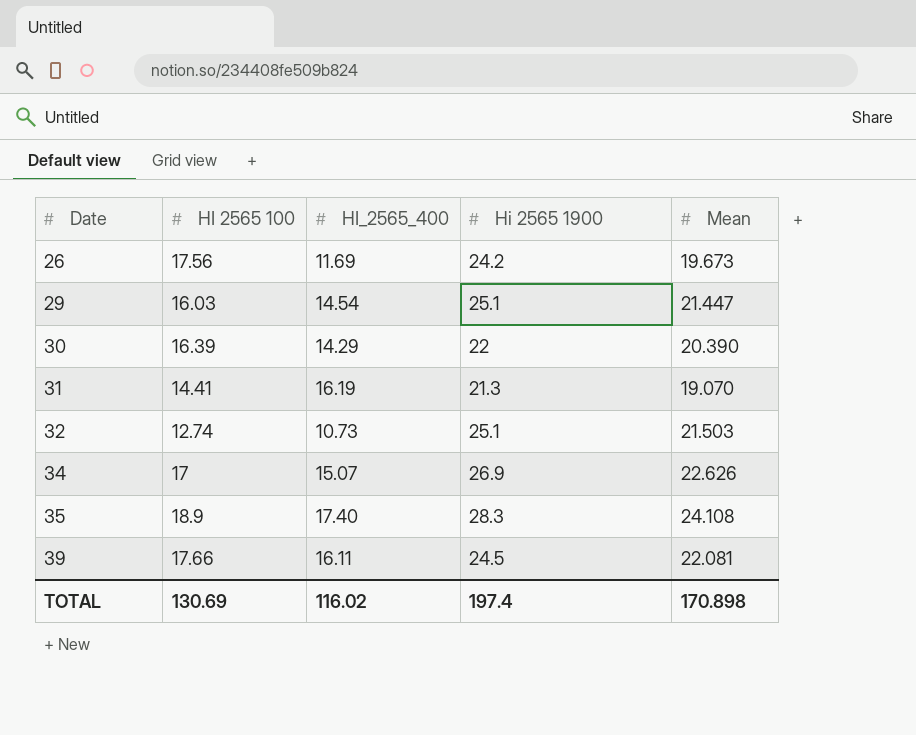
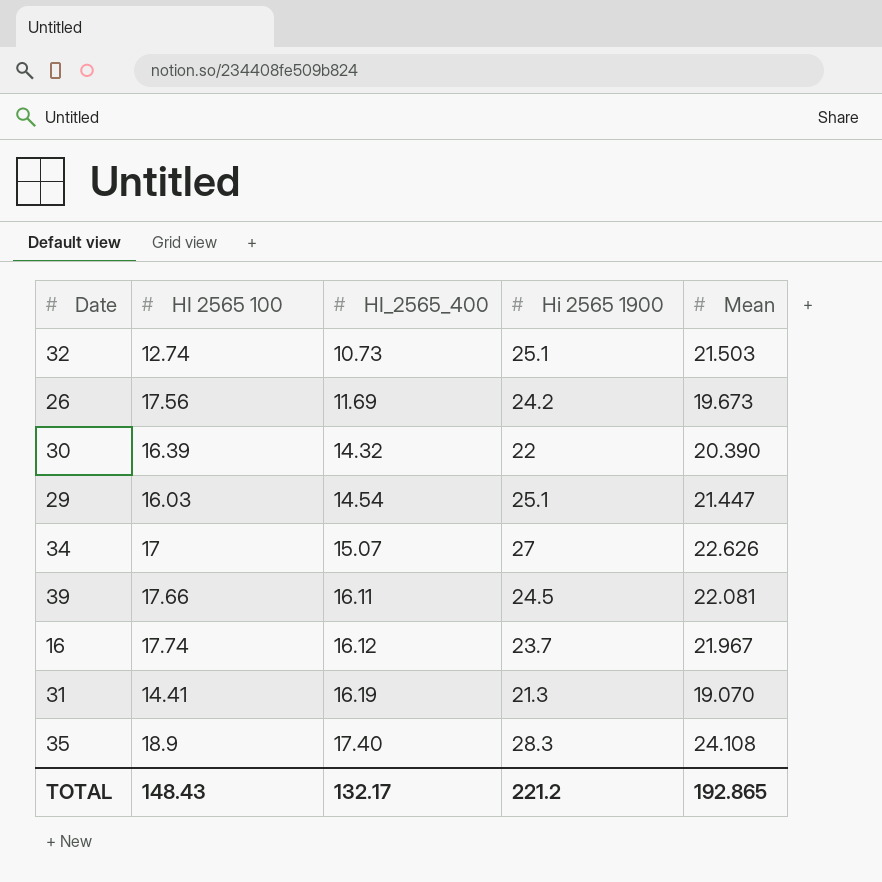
row order: Date ascending -> HI_2565_400 ascending
30 | HI_2565_400: 14.29 -> 14.32
34 | Hi 2565 1900: 26.9 -> 27
row 16: none -> 17.74 | 16.12 | 23.7 | 21.967
TOTAL | HI 2565 100: 130.69 -> 148.43
TOTAL | HI_2565_400: 116.02 -> 132.17
TOTAL | Hi 2565 1900: 197.4 -> 221.2
TOTAL | Mean: 170.898 -> 192.865

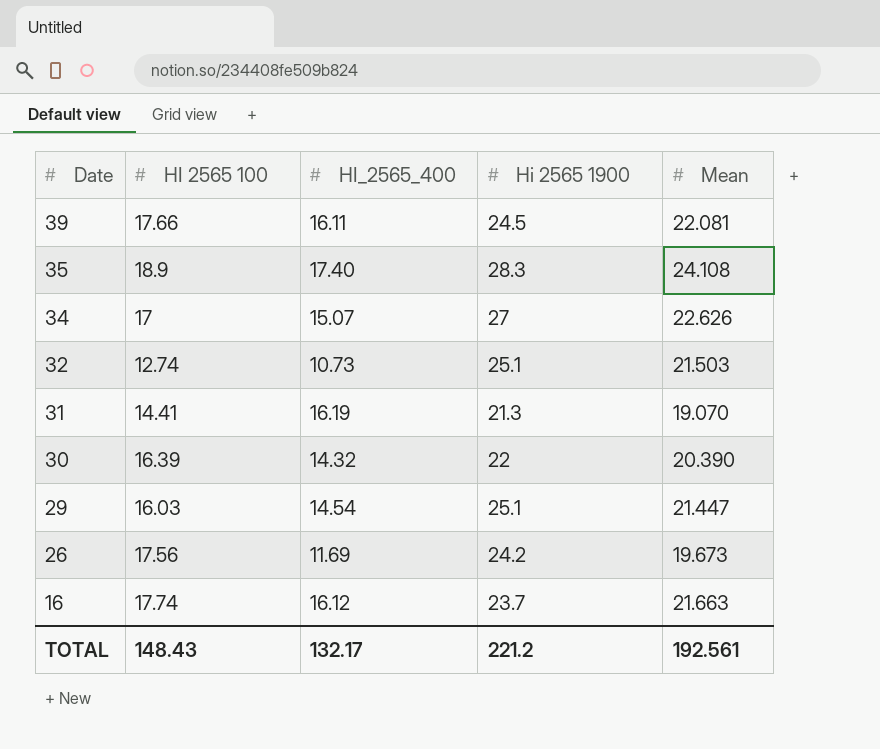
row order: HI_2565_400 ascending -> Date descending
16 | Mean: 21.967 -> 21.663
TOTAL | Mean: 192.865 -> 192.561

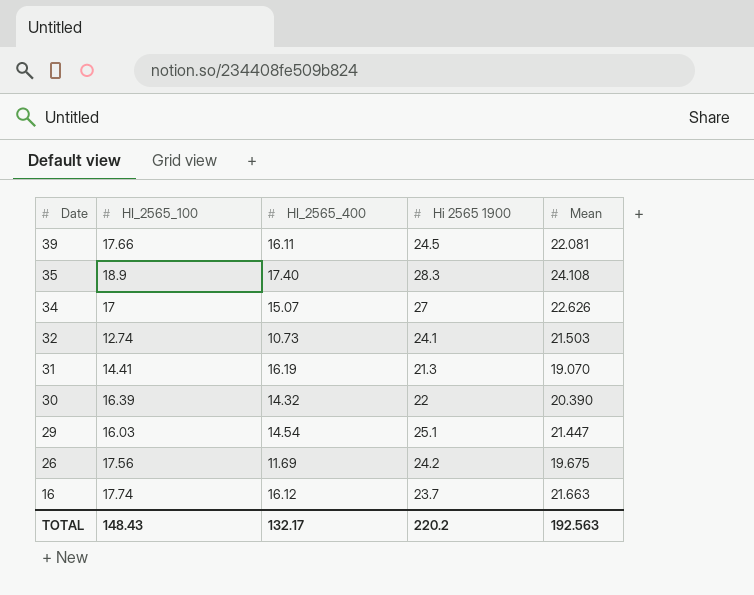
column name: HI 2565 100 -> HI_2565_100
32 | Hi 2565 1900: 25.1 -> 24.1
26 | Mean: 19.673 -> 19.675
TOTAL | Hi 2565 1900: 221.2 -> 220.2
TOTAL | Mean: 192.561 -> 192.563

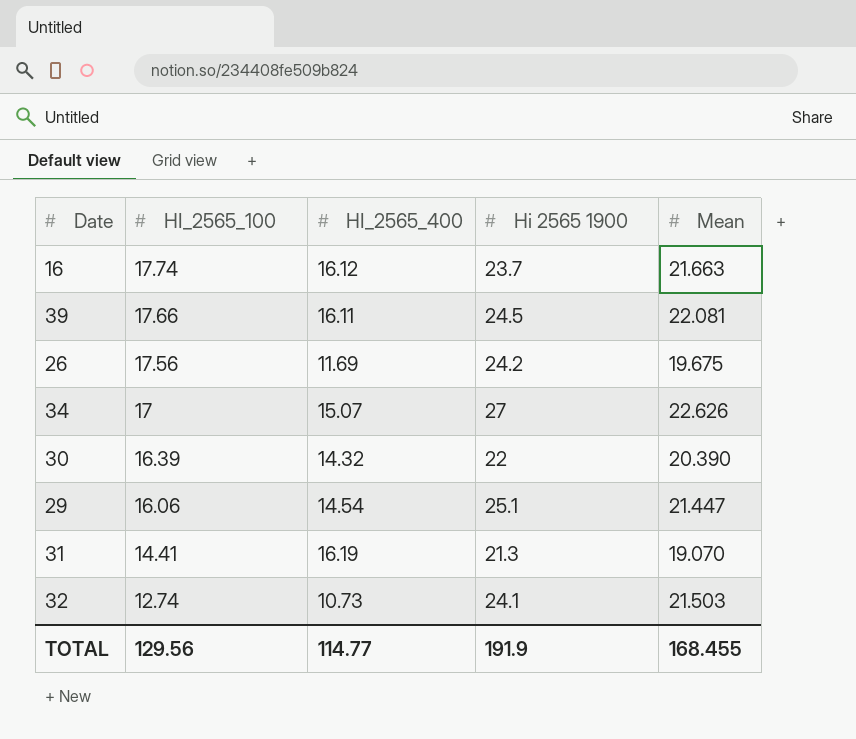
row order: Date descending -> HI_2565_100 descending
row 35: 18.9 | 17.40 | 28.3 | 24.108 -> none
29 | HI_2565_100: 16.03 -> 16.06
TOTAL | HI_2565_100: 148.43 -> 129.56
TOTAL | HI_2565_400: 132.17 -> 114.77
TOTAL | Hi 2565 1900: 220.2 -> 191.9
TOTAL | Mean: 192.563 -> 168.455

